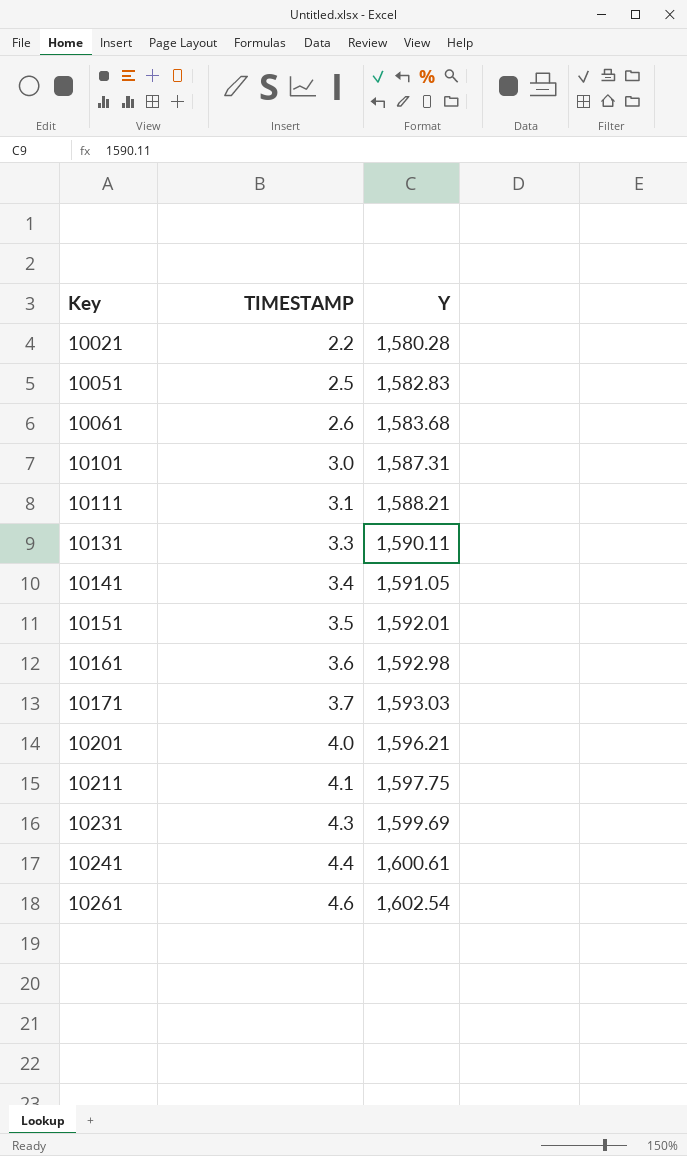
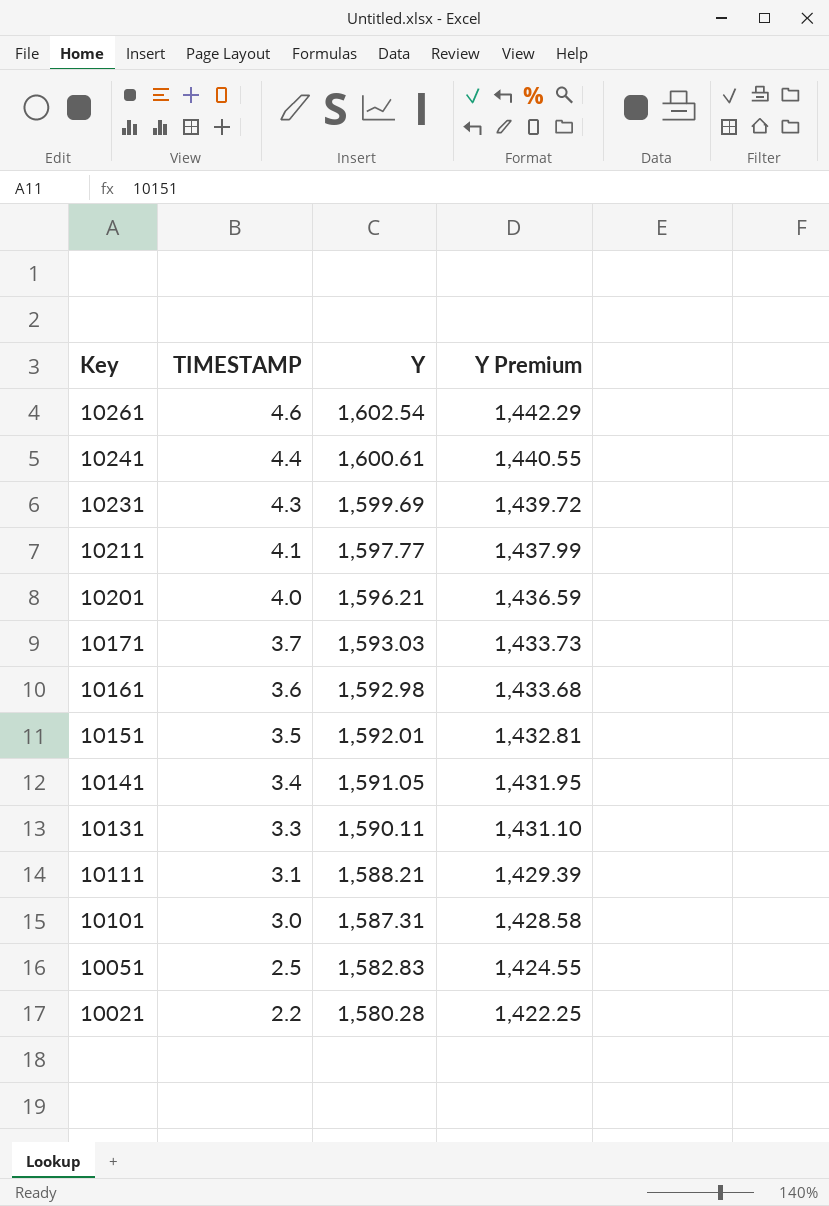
row order: Key ascending -> Key descending
column Y Premium | formula: none -> [Y] * 0.9
row 10061: 2.6 | 1,583.68 -> none
10211 | Y: 1,597.75 -> 1,597.77

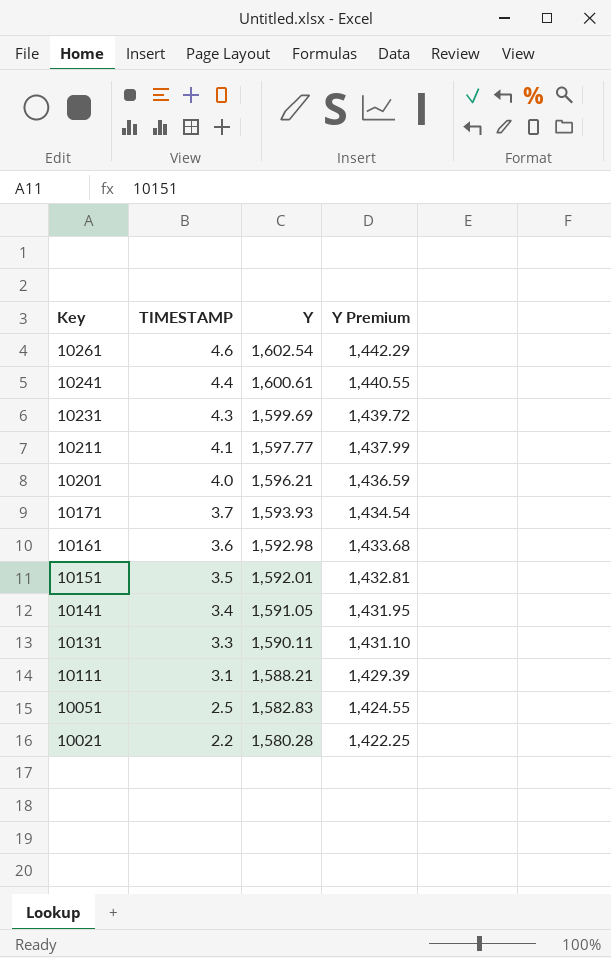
row 10101: 3.0 | 1,587.31 | 1,428.58 -> none
10171 | Y: 1,593.03 -> 1,593.93
10171 | Y Premium: 1,433.73 -> 1,434.54

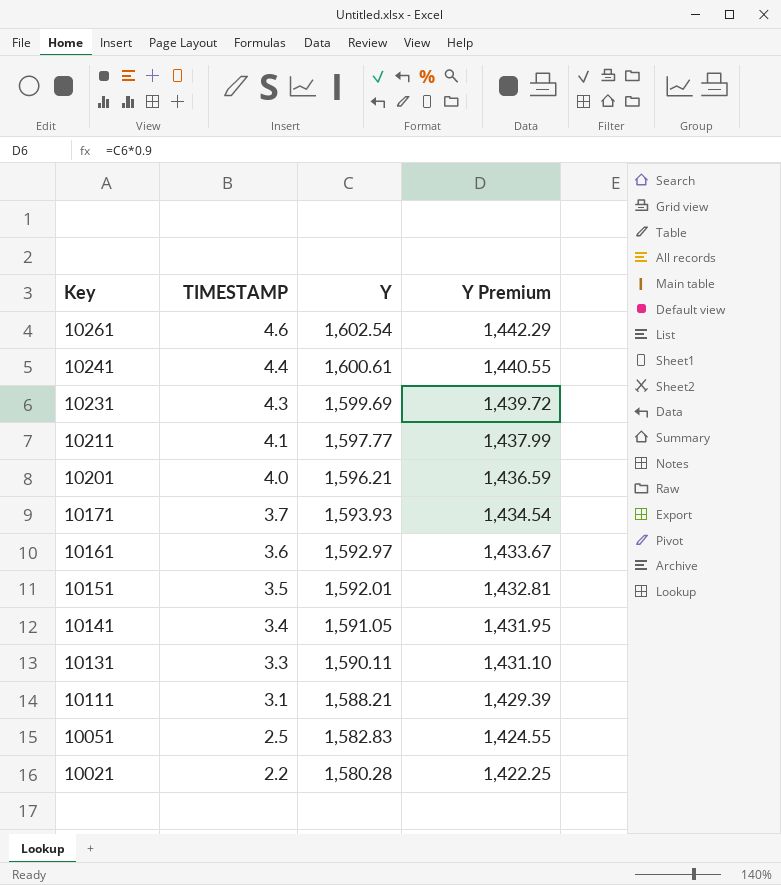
10161 | Y: 1,592.98 -> 1,592.97
10161 | Y Premium: 1,433.68 -> 1,433.67

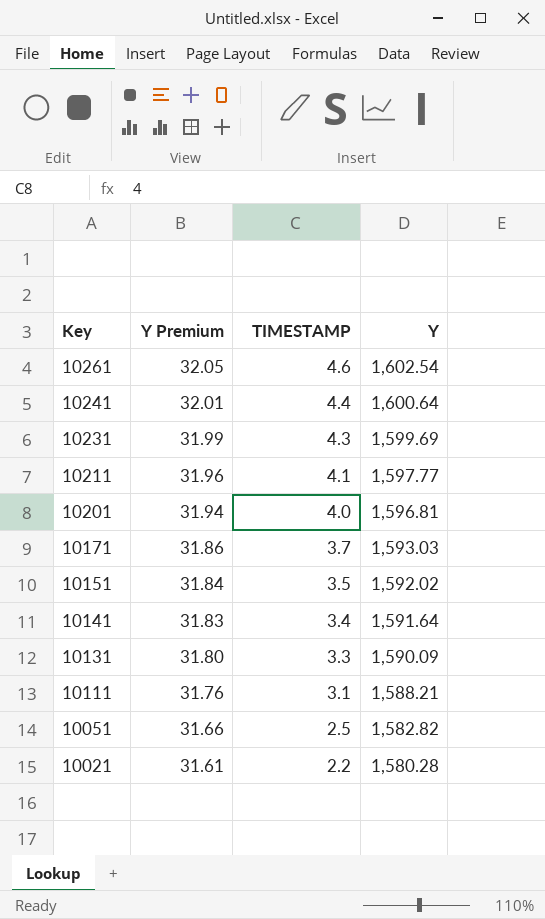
column Y Premium | formula: [Y] * 0.9 -> [Y] * 0.02
column Y Premium | position: 4 -> 2
row 10161: 3.6 | 1,592.97 | 1,433.67 -> none
10241 | Y: 1,600.61 -> 1,600.64
10201 | Y: 1,596.21 -> 1,596.81
10171 | Y: 1,593.93 -> 1,593.03
10151 | Y: 1,592.01 -> 1,592.02
10141 | Y: 1,591.05 -> 1,591.64
10131 | Y: 1,590.11 -> 1,590.09
10051 | Y: 1,582.83 -> 1,582.82

